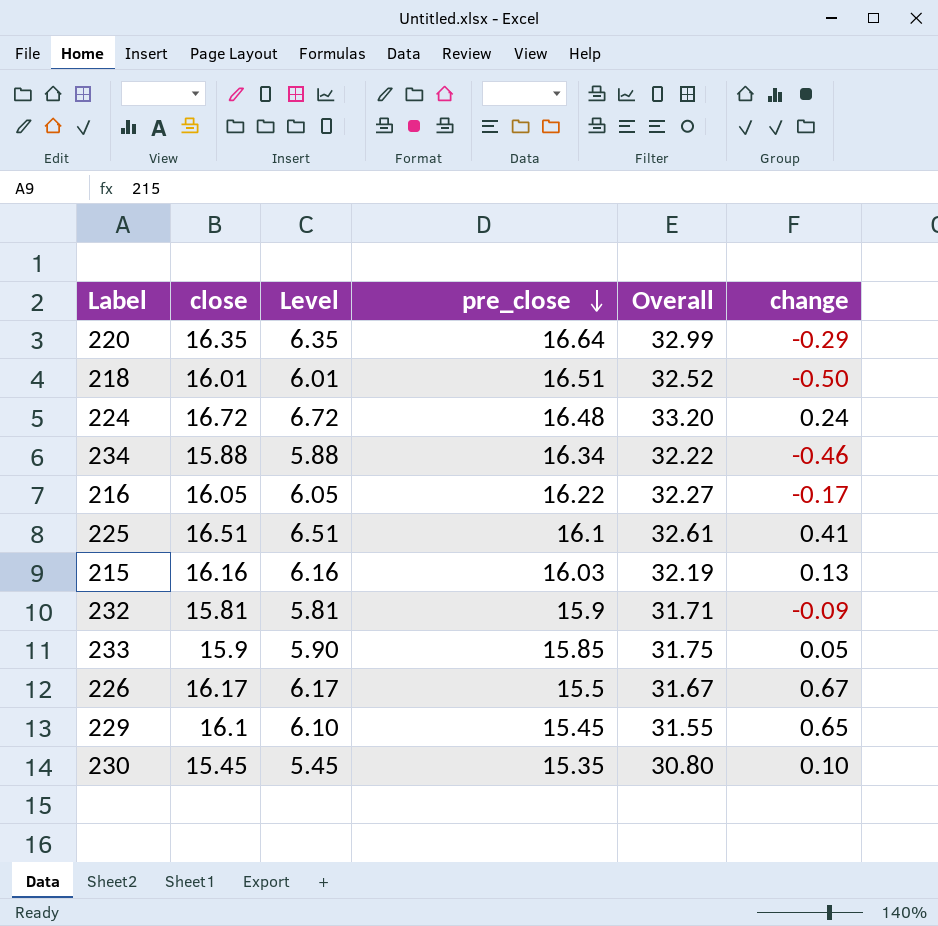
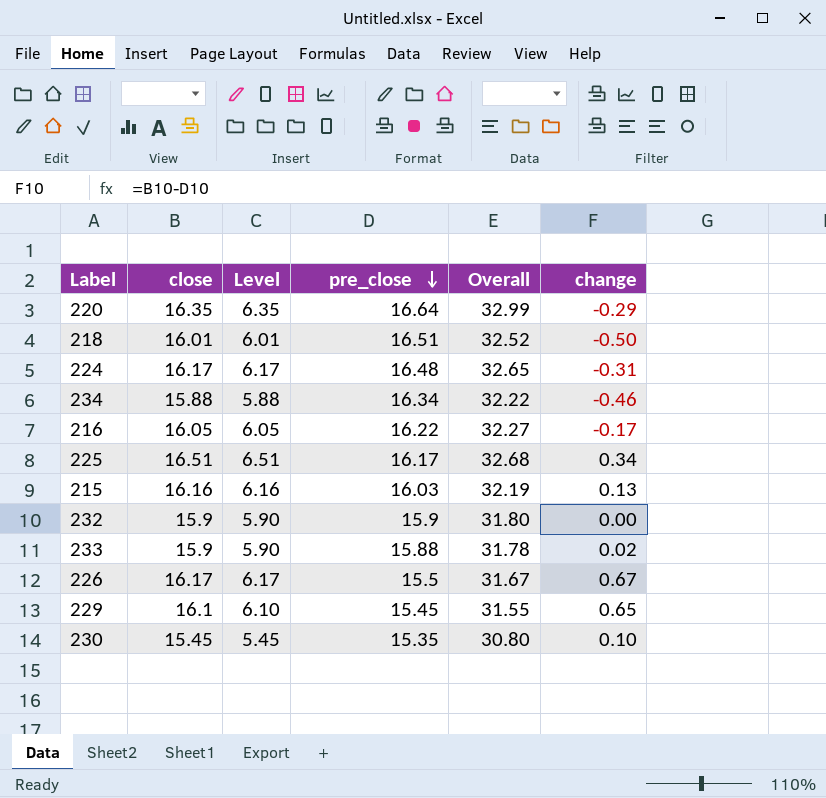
224 | close: 16.72 -> 16.17
224 | Level: 6.72 -> 6.17
224 | Overall: 33.20 -> 32.65
224 | change: 0.24 -> -0.31
225 | pre_close: 16.1 -> 16.17
225 | Overall: 32.61 -> 32.68
225 | change: 0.41 -> 0.34
232 | close: 15.81 -> 15.9
232 | Level: 5.81 -> 5.90
232 | Overall: 31.71 -> 31.80
232 | change: -0.09 -> 0.00
233 | pre_close: 15.85 -> 15.88
233 | Overall: 31.75 -> 31.78
233 | change: 0.05 -> 0.02

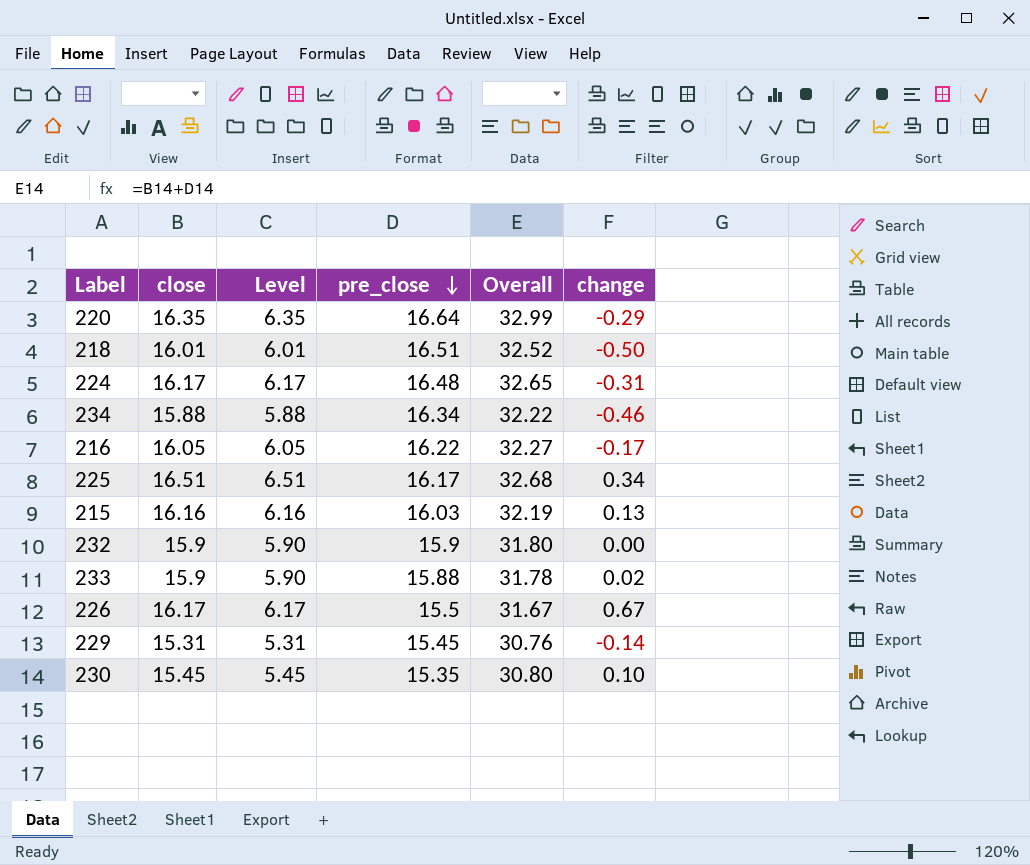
229 | close: 16.1 -> 15.31
229 | Level: 6.10 -> 5.31
229 | Overall: 31.55 -> 30.76
229 | change: 0.65 -> -0.14

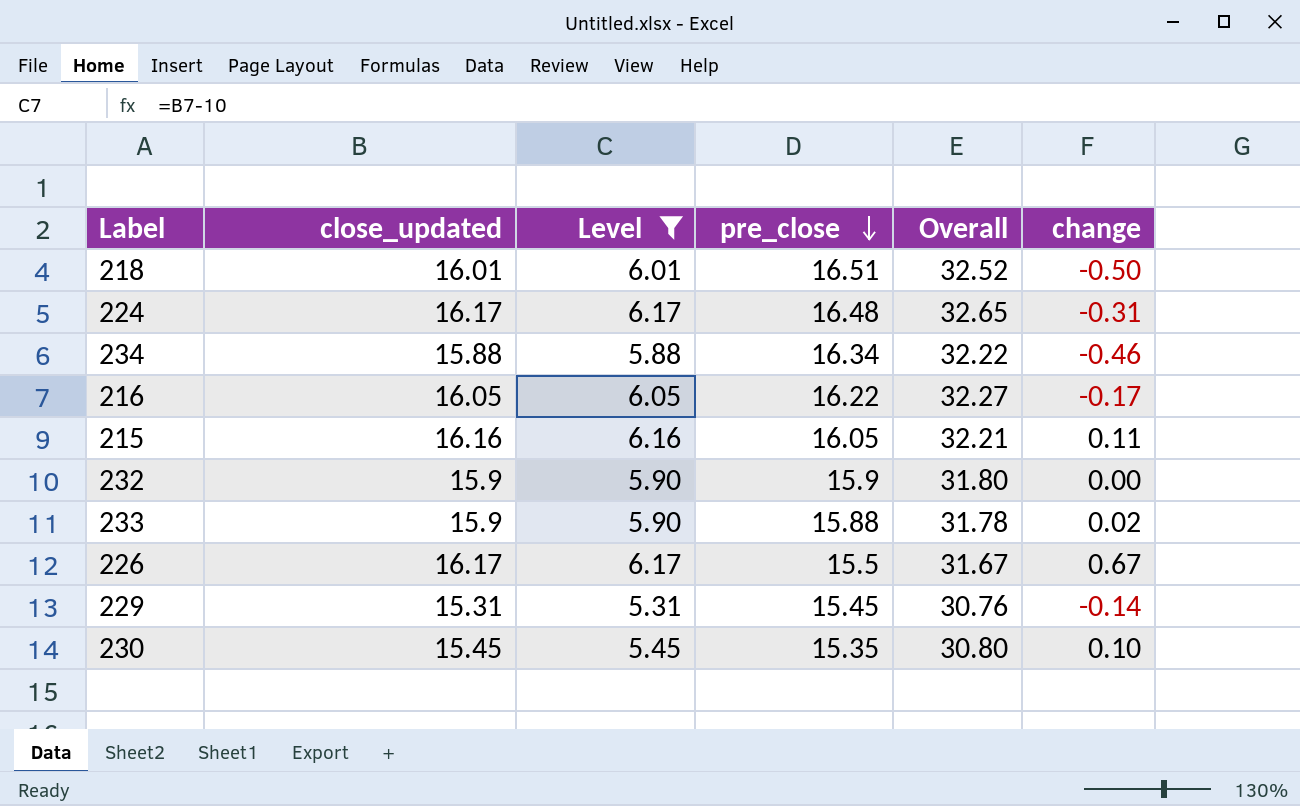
filter: none -> Level <= 6.17
column name: close -> close_updated
215 | pre_close: 16.03 -> 16.05
215 | Overall: 32.19 -> 32.21
215 | change: 0.13 -> 0.11

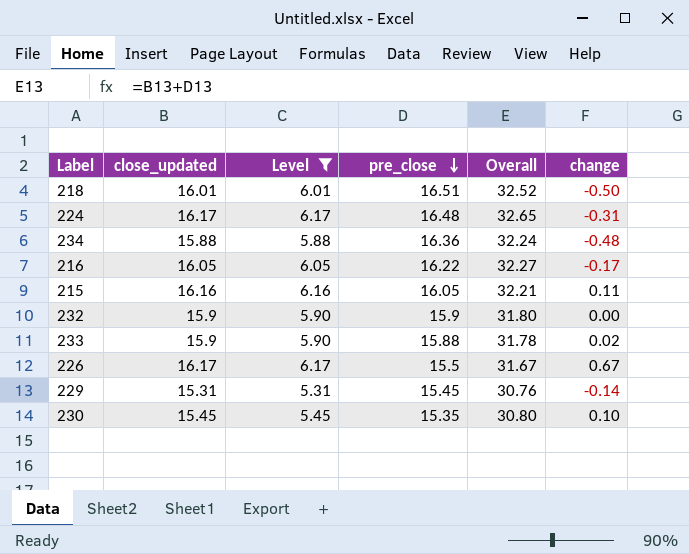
234 | pre_close: 16.34 -> 16.36
234 | Overall: 32.22 -> 32.24
234 | change: -0.46 -> -0.48

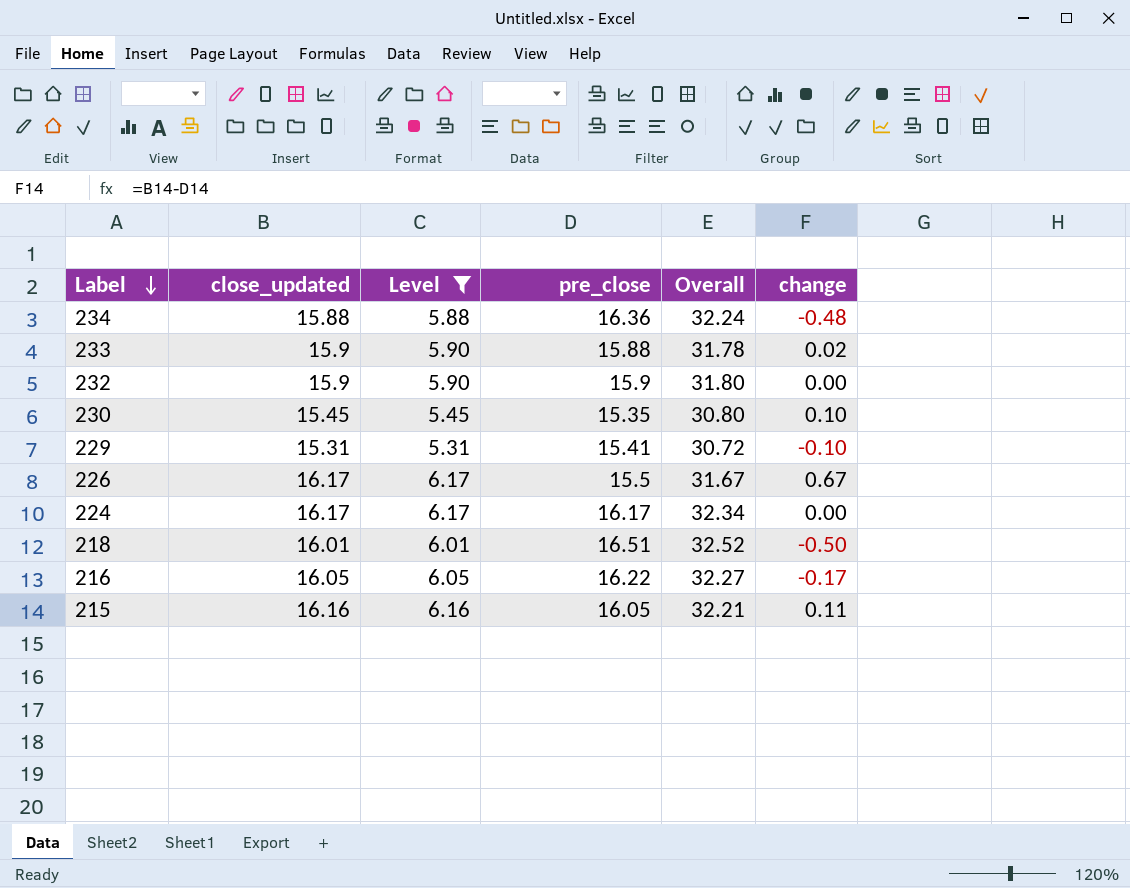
row order: pre_close descending -> Label descending
229 | pre_close: 15.45 -> 15.41
229 | Overall: 30.76 -> 30.72
229 | change: -0.14 -> -0.10
224 | pre_close: 16.48 -> 16.17
224 | Overall: 32.65 -> 32.34
224 | change: -0.31 -> 0.00

